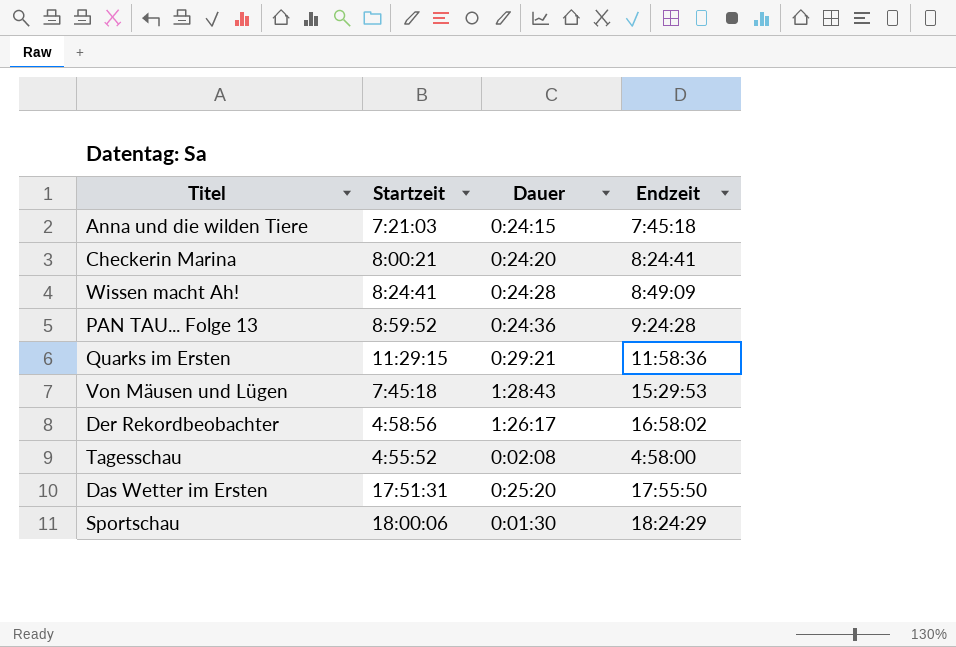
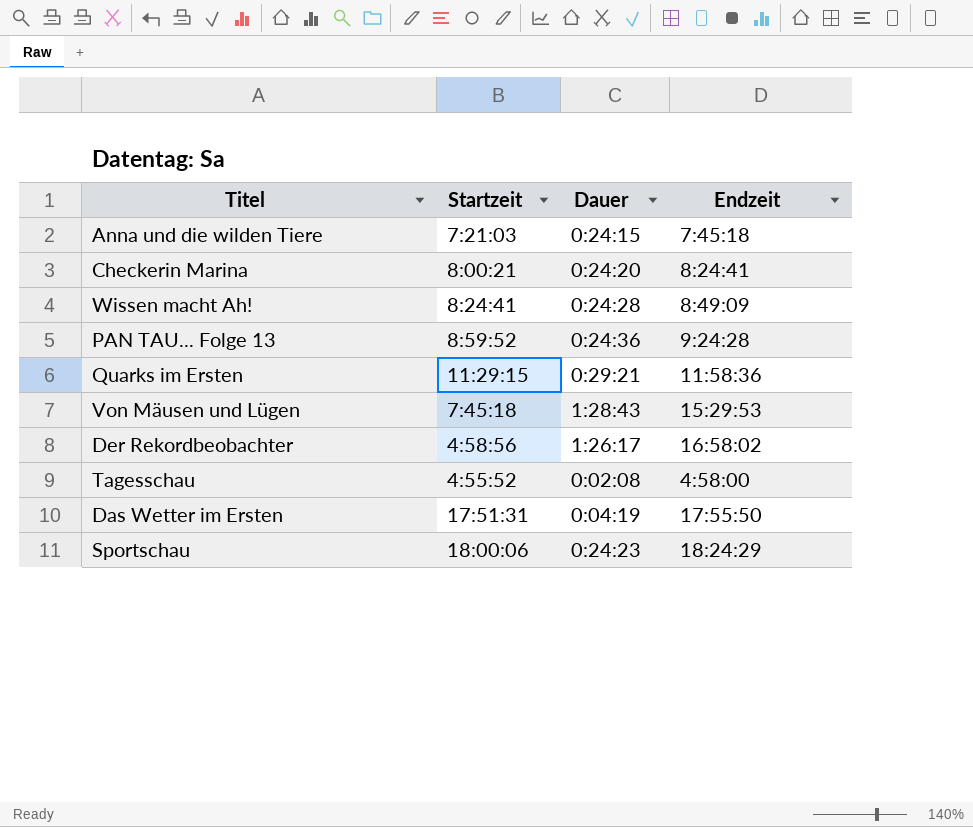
Das Wetter im Ersten | Dauer: 0:25:20 -> 0:04:19
Sportschau | Dauer: 0:01:30 -> 0:24:23

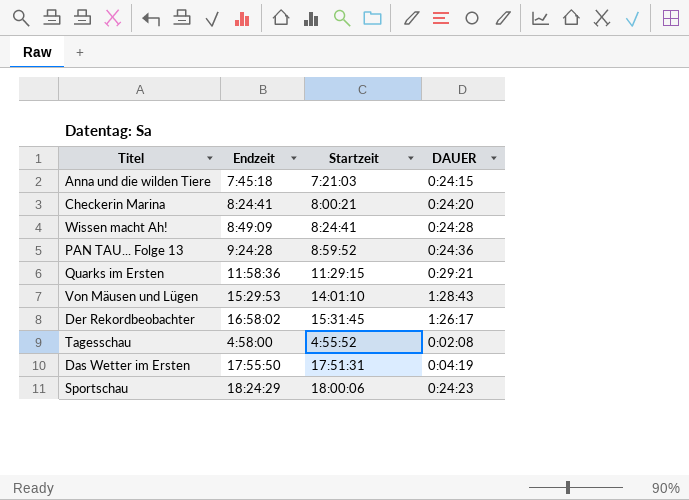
column Endzeit | position: 4 -> 2
column name: Dauer -> DAUER
Von Mäusen und Lügen | Startzeit: 7:45:18 -> 14:01:10
Der Rekordbeobachter | Startzeit: 4:58:56 -> 15:31:45

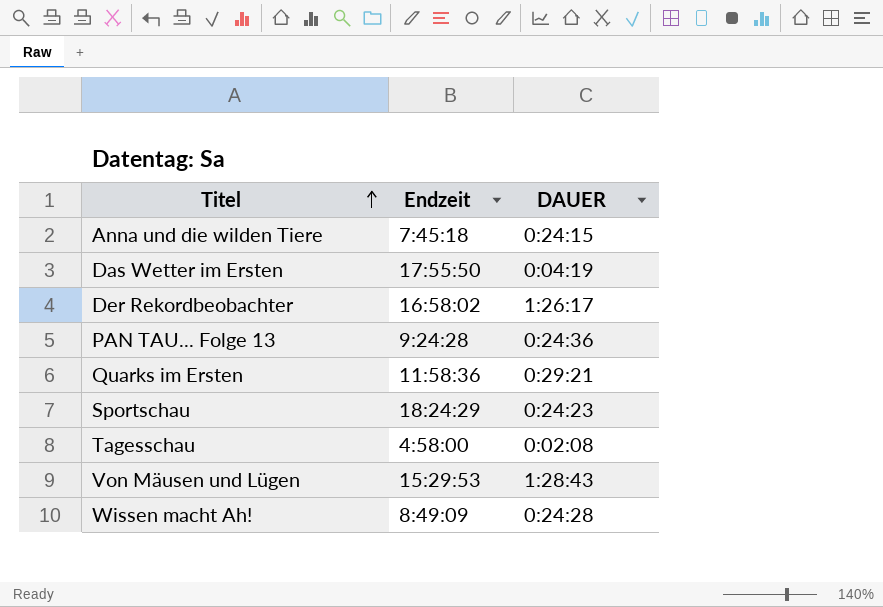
row order: none -> Titel ascending
column Startzeit | position: 3 -> none
row Checkerin Marina: 8:24:41 | 8:00:21 | 0:24:20 -> none

